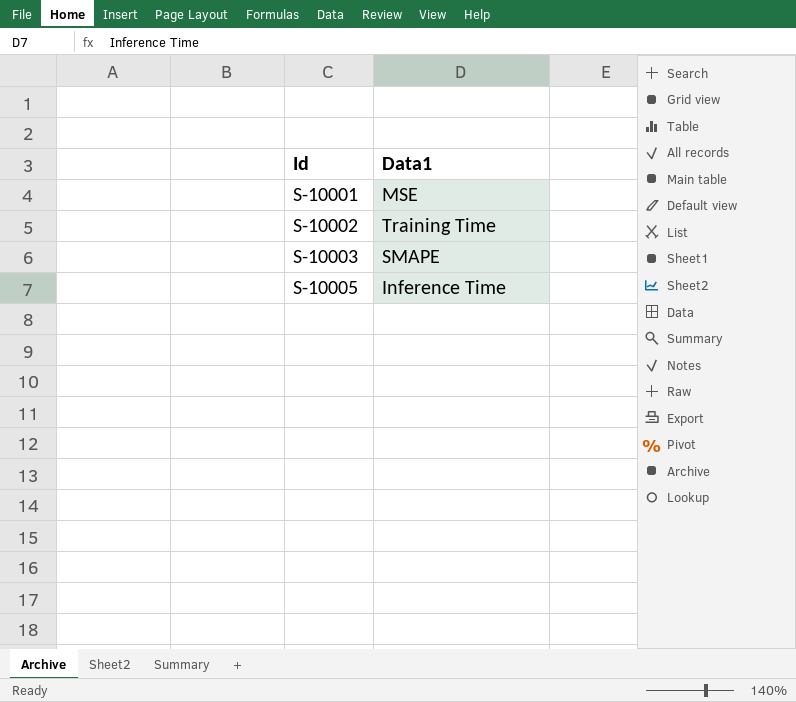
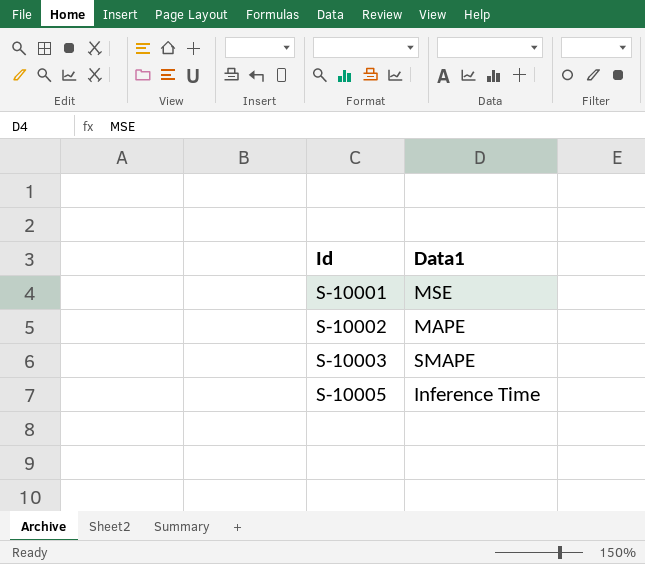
S-10002 | Data1: Training Time -> MAPE

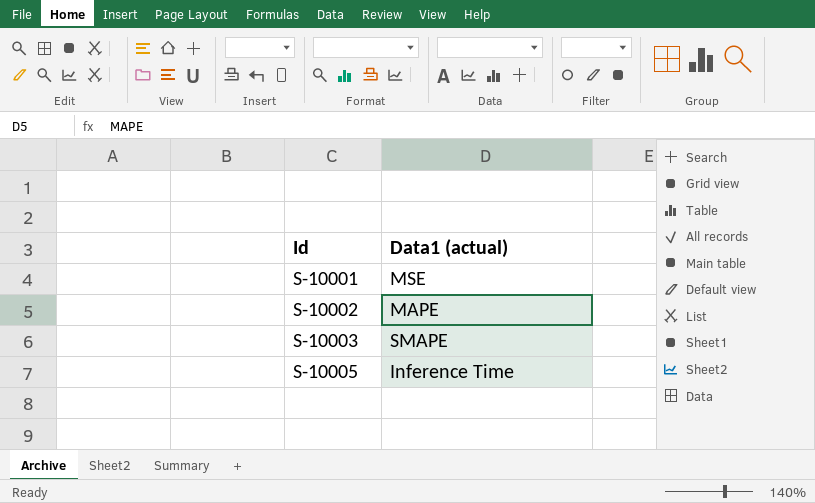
column name: Data1 -> Data1 (actual)

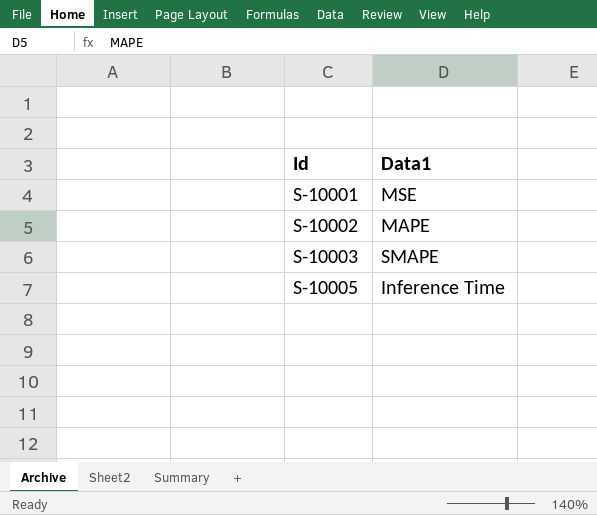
column name: Data1 (actual) -> Data1

